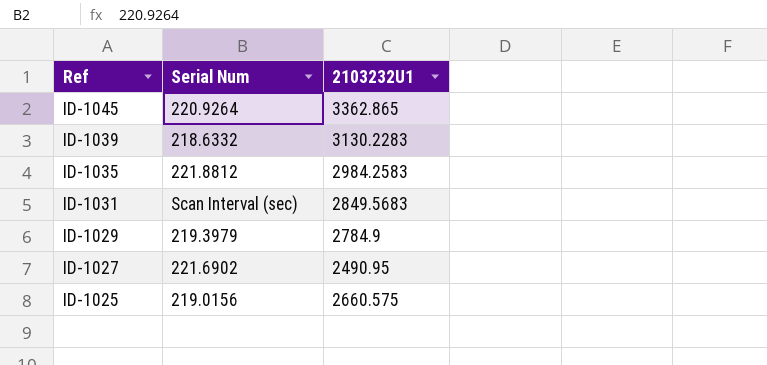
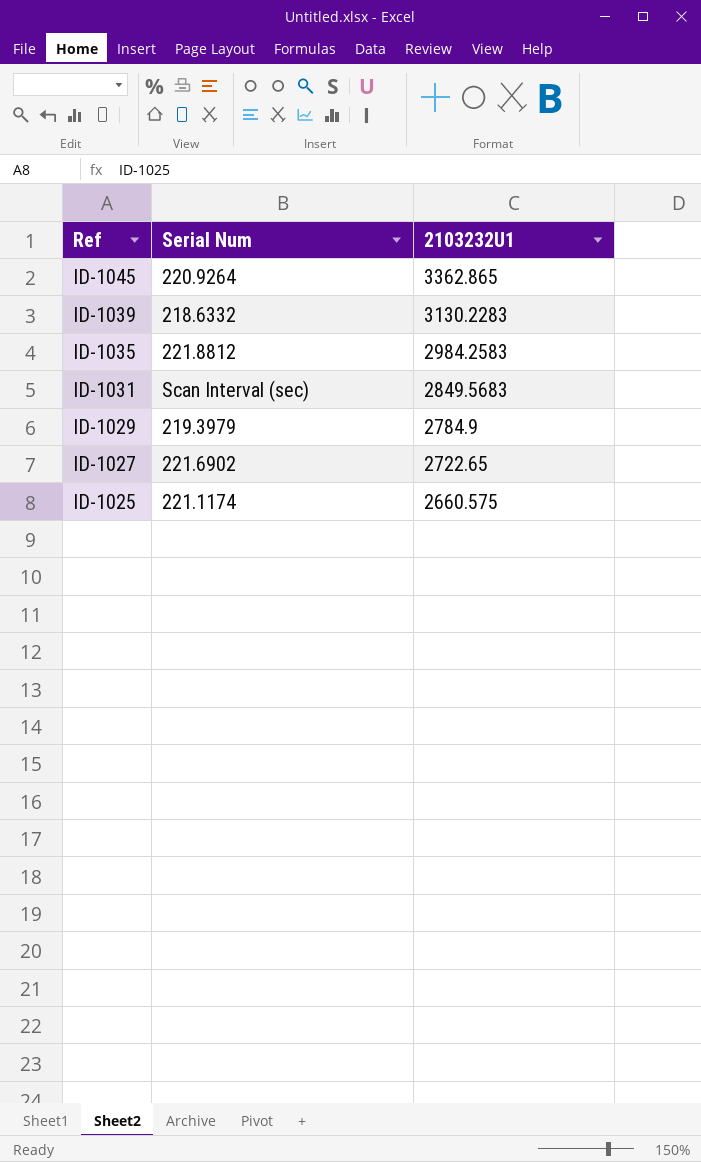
ID-1027 | 2103232U1: 2490.95 -> 2722.65
ID-1025 | Serial Num: 219.0156 -> 221.1174

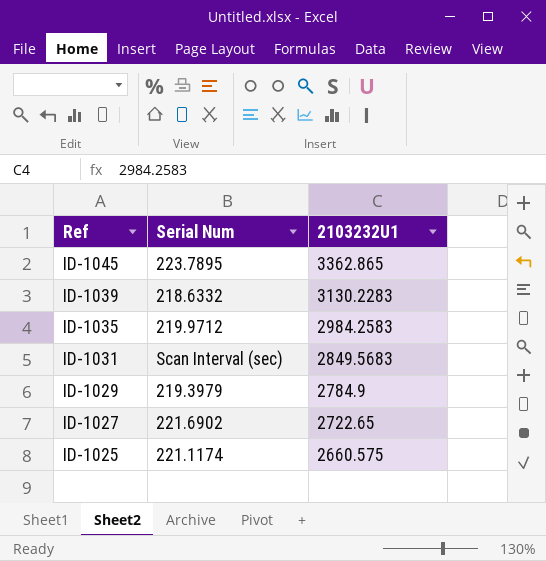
ID-1045 | Serial Num: 220.9264 -> 223.7895
ID-1035 | Serial Num: 221.8812 -> 219.9712

